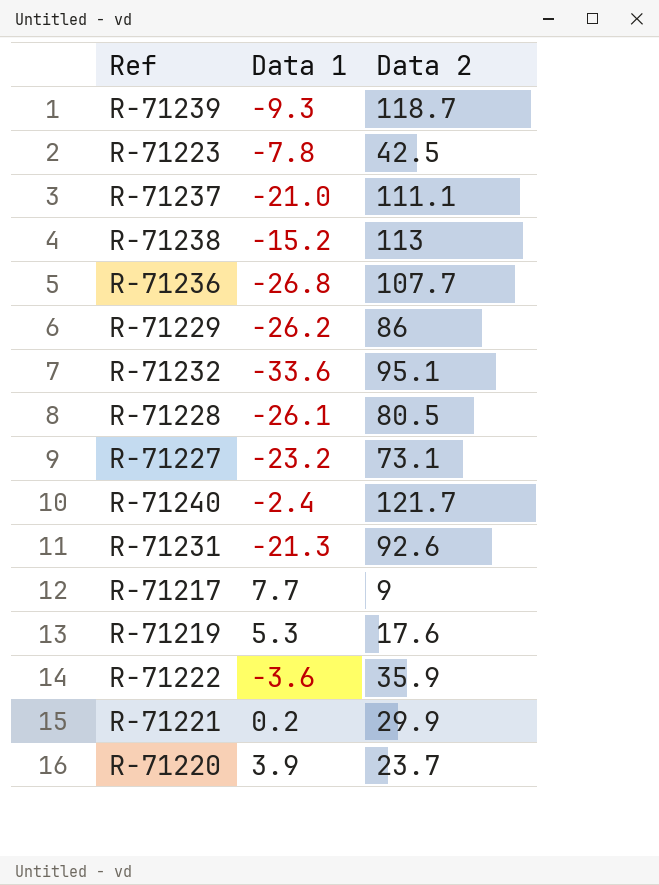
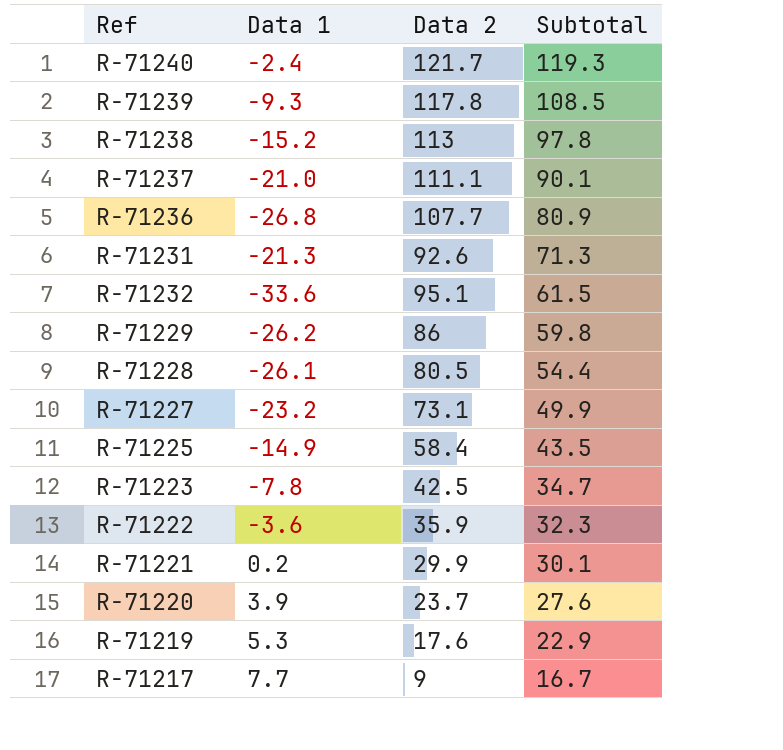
row order: none -> Subtotal descending
column Subtotal | formula: none -> [Data 1] + [Data 2]
R-71239 | Data 2: 118.7 -> 117.8
row R-71225: none -> -14.9 | 58.4 | 43.5

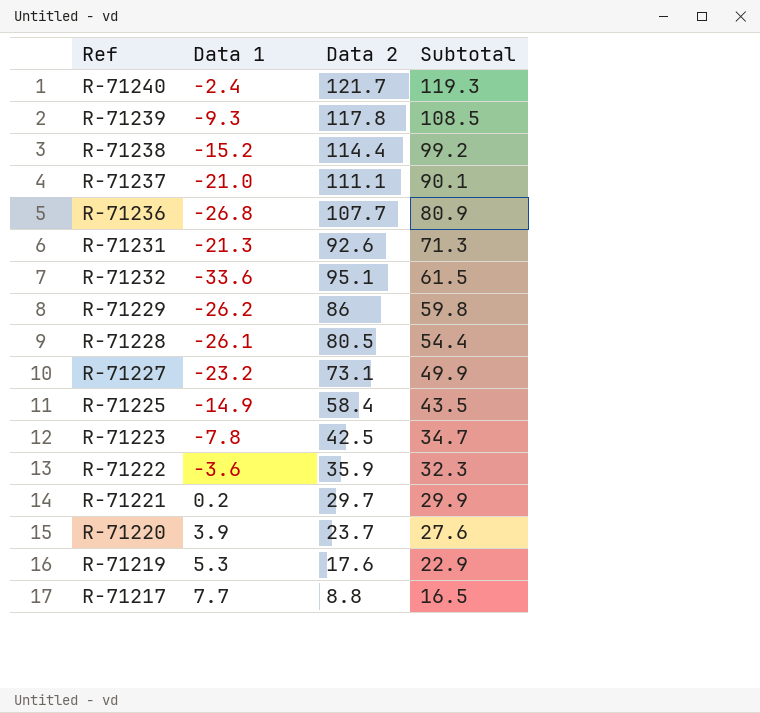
R-71238 | Data 2: 113 -> 114.4
R-71238 | Subtotal: 97.8 -> 99.2
R-71221 | Data 2: 29.9 -> 29.7
R-71221 | Subtotal: 30.1 -> 29.9
R-71217 | Data 2: 9 -> 8.8
R-71217 | Subtotal: 16.7 -> 16.5

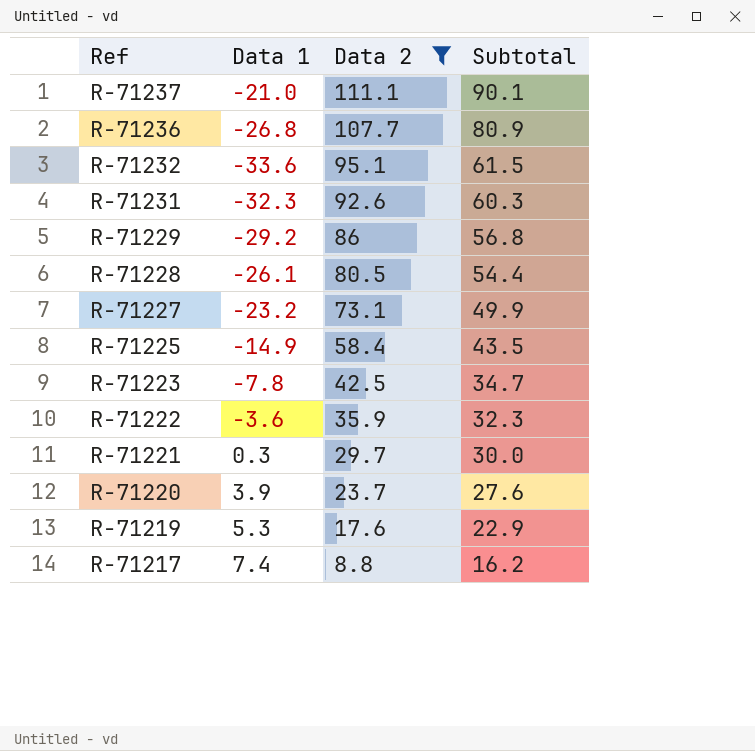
filter: none -> Data 2 <= 111.1
row order: Subtotal descending -> Ref descending
R-71231 | Data 1: -21.3 -> -32.3
R-71231 | Subtotal: 71.3 -> 60.3
R-71229 | Data 1: -26.2 -> -29.2
R-71229 | Subtotal: 59.8 -> 56.8
R-71221 | Data 1: 0.2 -> 0.3
R-71221 | Subtotal: 29.9 -> 30.0
R-71217 | Data 1: 7.7 -> 7.4
R-71217 | Subtotal: 16.5 -> 16.2

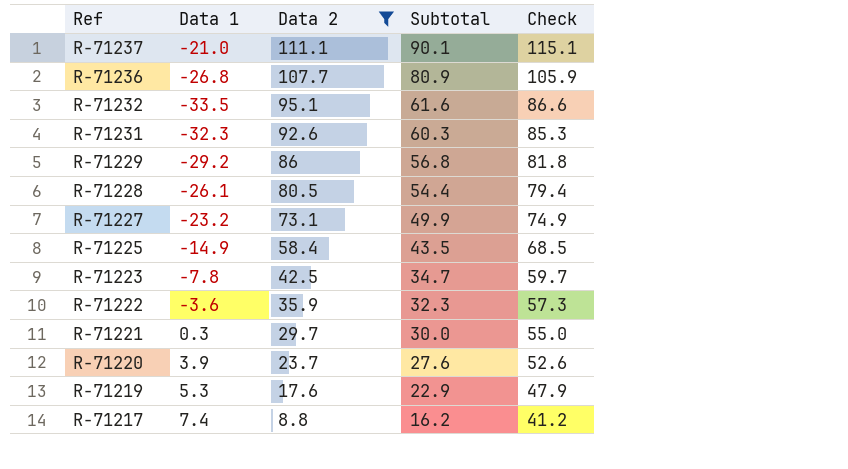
column Check | formula: none -> [Subtotal] + 25
R-71232 | Data 1: -33.6 -> -33.5
R-71232 | Subtotal: 61.5 -> 61.6

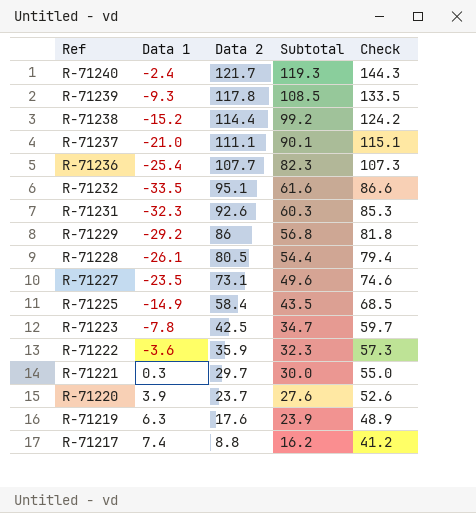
filter: Data 2 <= 111.1 -> none
R-71236 | Data 1: -26.8 -> -25.4
R-71236 | Subtotal: 80.9 -> 82.3
R-71236 | Check: 105.9 -> 107.3
R-71227 | Data 1: -23.2 -> -23.5
R-71227 | Subtotal: 49.9 -> 49.6
R-71227 | Check: 74.9 -> 74.6
R-71219 | Data 1: 5.3 -> 6.3
R-71219 | Subtotal: 22.9 -> 23.9
R-71219 | Check: 47.9 -> 48.9

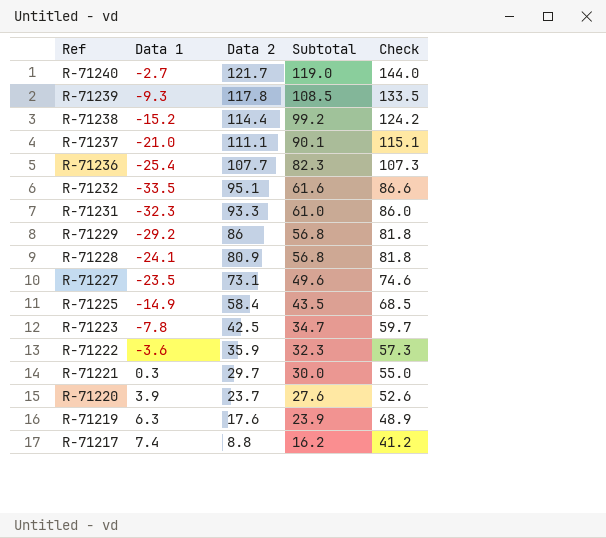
R-71240 | Data 1: -2.4 -> -2.7
R-71240 | Subtotal: 119.3 -> 119.0
R-71240 | Check: 144.3 -> 144.0
R-71231 | Data 2: 92.6 -> 93.3
R-71231 | Subtotal: 60.3 -> 61.0
R-71231 | Check: 85.3 -> 86.0
R-71228 | Data 1: -26.1 -> -24.1
R-71228 | Data 2: 80.5 -> 80.9
R-71228 | Subtotal: 54.4 -> 56.8
R-71228 | Check: 79.4 -> 81.8

